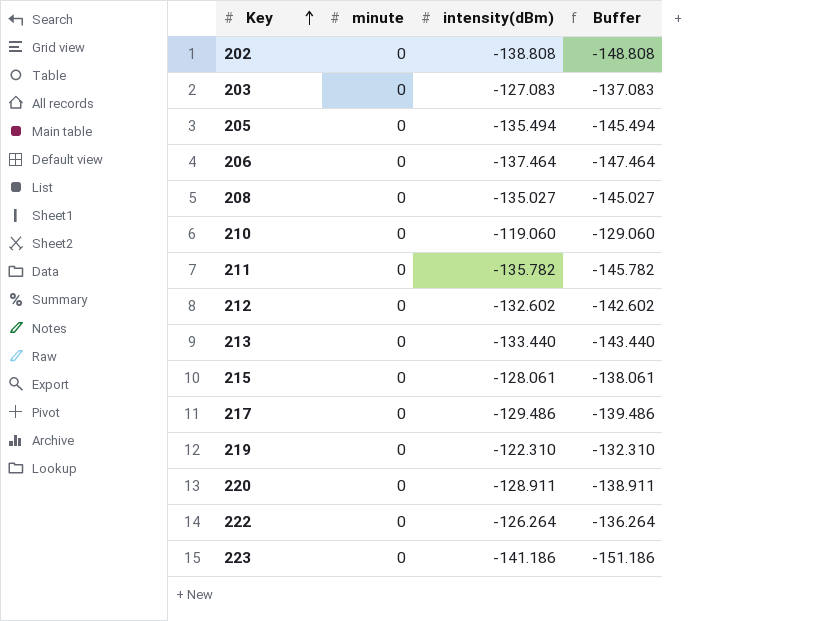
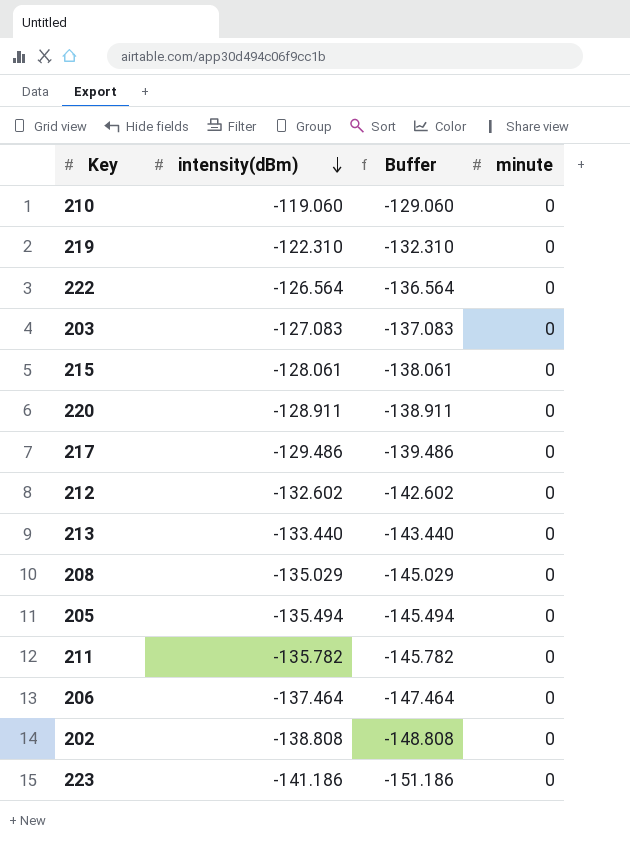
row order: Key ascending -> intensity(dBm) descending
column minute | position: 2 -> 4
222 | intensity(dBm): -126.264 -> -126.564
222 | Buffer: -136.264 -> -136.564
208 | intensity(dBm): -135.027 -> -135.029
208 | Buffer: -145.027 -> -145.029

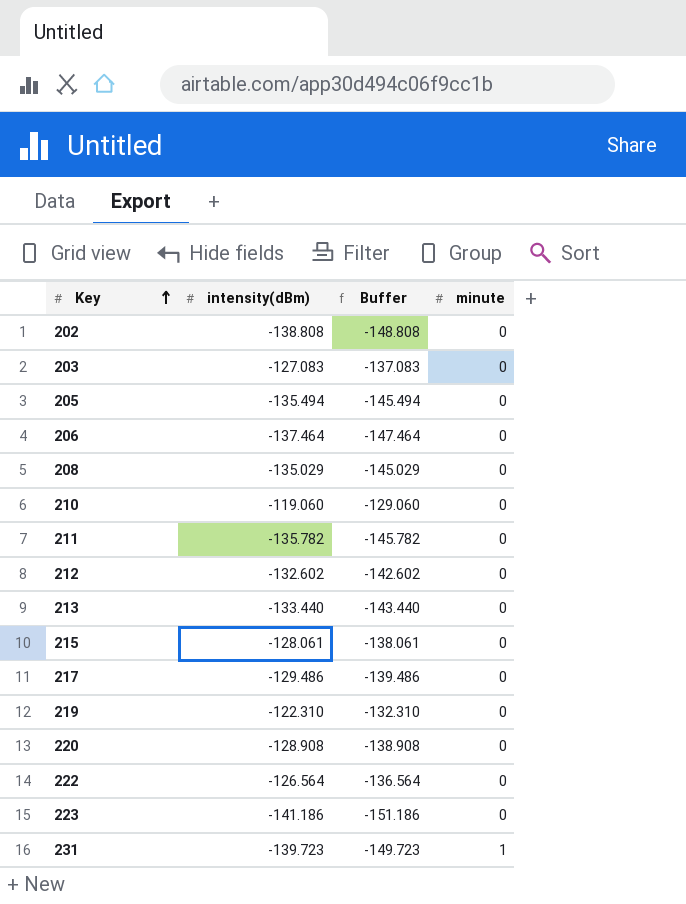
row order: intensity(dBm) descending -> Key ascending
220 | intensity(dBm): -128.911 -> -128.908
220 | Buffer: -138.911 -> -138.908
row 231: none -> -139.723 | -149.723 | 1

